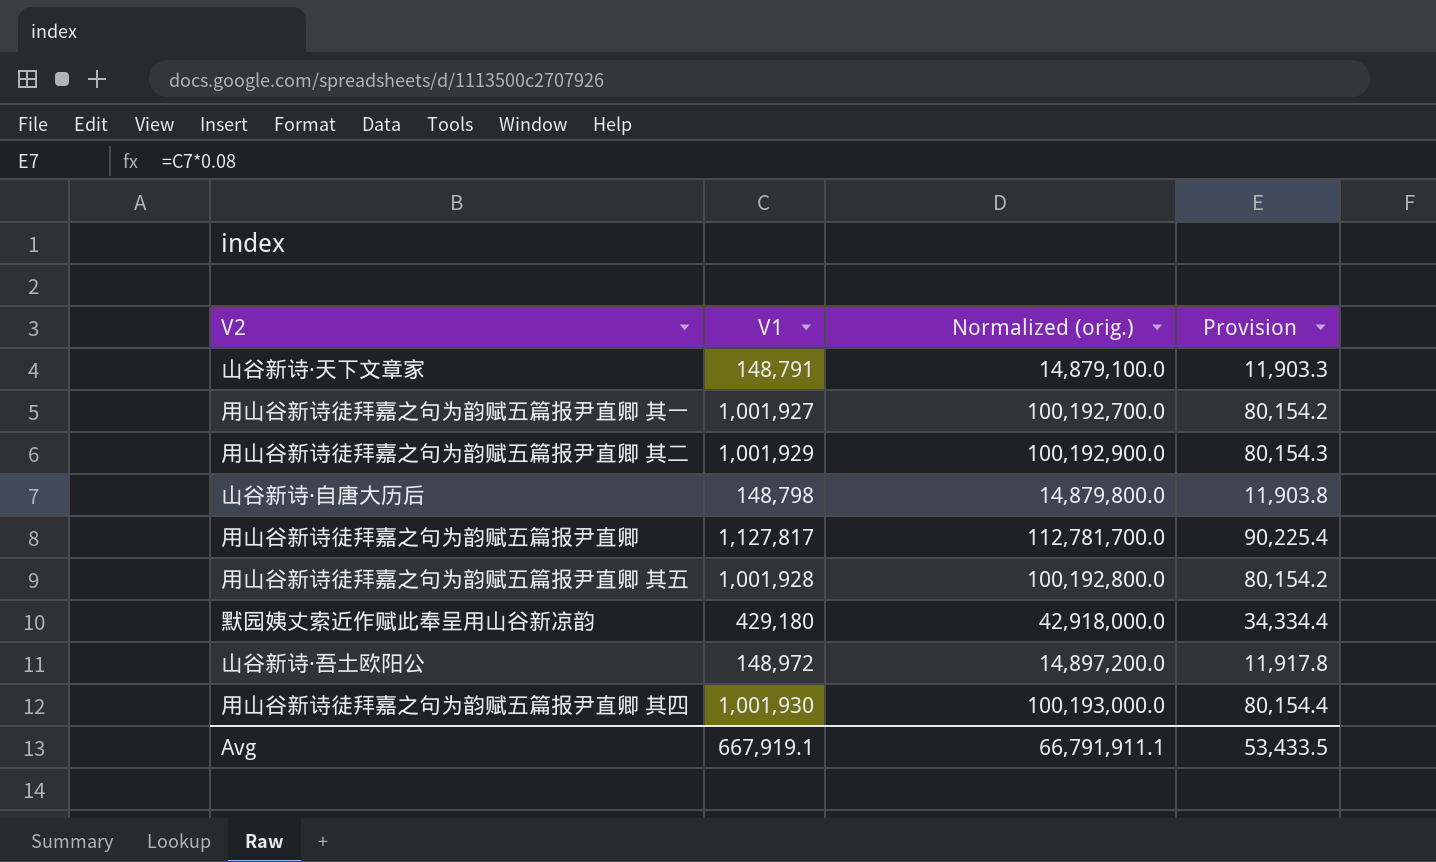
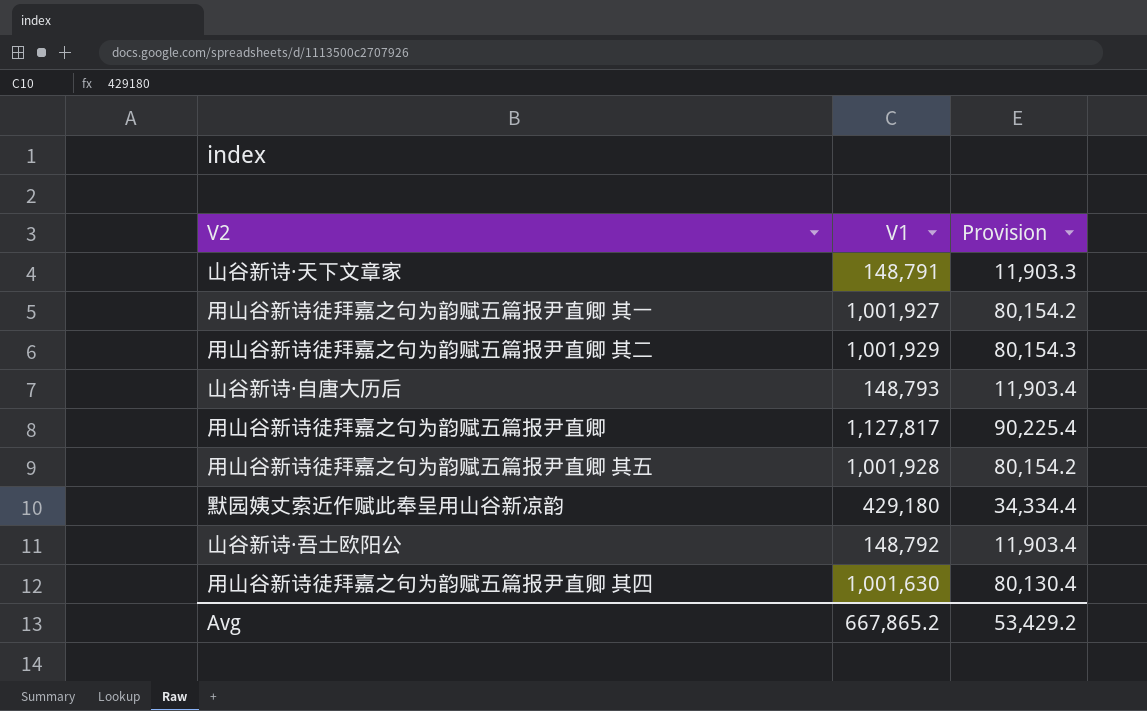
column Normalized (orig.) | formula: [V1] * 100 -> none
山谷新诗·自唐大历后 | V1: 148,798 -> 148,793
山谷新诗·自唐大历后 | Provision: 11,903.8 -> 11,903.4
山谷新诗·吾土欧阳公 | V1: 148,972 -> 148,792
山谷新诗·吾土欧阳公 | Provision: 11,917.8 -> 11,903.4
用山谷新诗徒拜嘉之句为韵赋五篇报尹直卿 其四 | V1: 1,001,930 -> 1,001,630
用山谷新诗徒拜嘉之句为韵赋五篇报尹直卿 其四 | Provision: 80,154.4 -> 80,130.4
Avg | V1: 667,919.1 -> 667,865.2
Avg | Provision: 53,433.5 -> 53,429.2

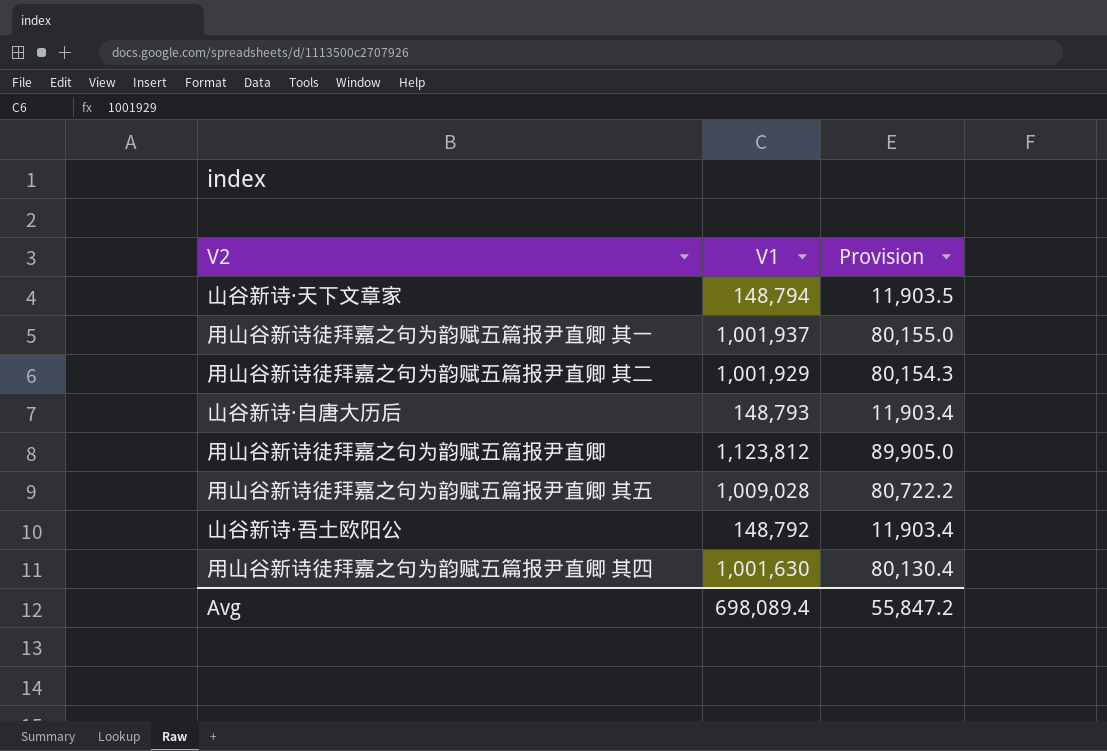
row 默园姨丈索近作赋此奉呈用山谷新凉韵: 429,180 | 34,334.4 -> none
山谷新诗·天下文章家 | V1: 148,791 -> 148,794
山谷新诗·天下文章家 | Provision: 11,903.3 -> 11,903.5
用山谷新诗徒拜嘉之句为韵赋五篇报尹直卿 其一 | V1: 1,001,927 -> 1,001,937
用山谷新诗徒拜嘉之句为韵赋五篇报尹直卿 其一 | Provision: 80,154.2 -> 80,155.0
用山谷新诗徒拜嘉之句为韵赋五篇报尹直卿 | V1: 1,127,817 -> 1,123,812
用山谷新诗徒拜嘉之句为韵赋五篇报尹直卿 | Provision: 90,225.4 -> 89,905.0
用山谷新诗徒拜嘉之句为韵赋五篇报尹直卿 其五 | V1: 1,001,928 -> 1,009,028
用山谷新诗徒拜嘉之句为韵赋五篇报尹直卿 其五 | Provision: 80,154.2 -> 80,722.2
Avg | V1: 667,865.2 -> 698,089.4
Avg | Provision: 53,429.2 -> 55,847.2

